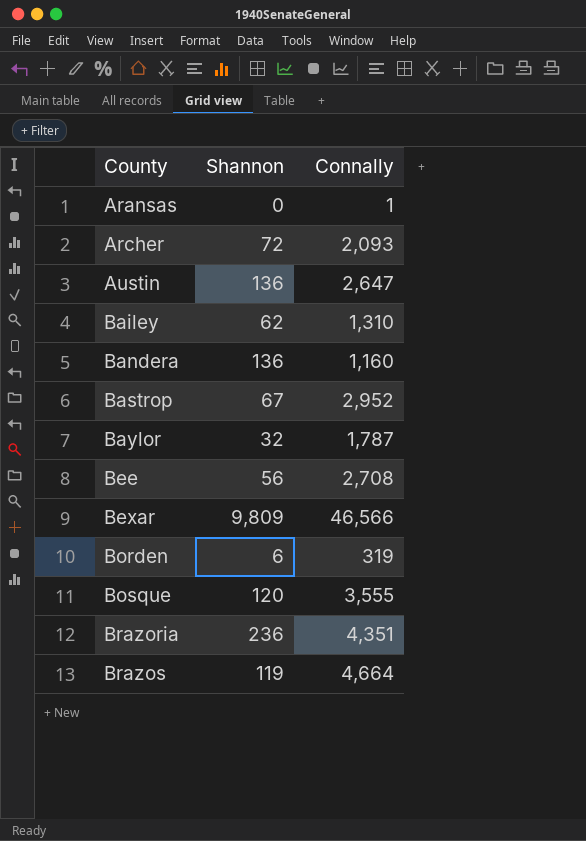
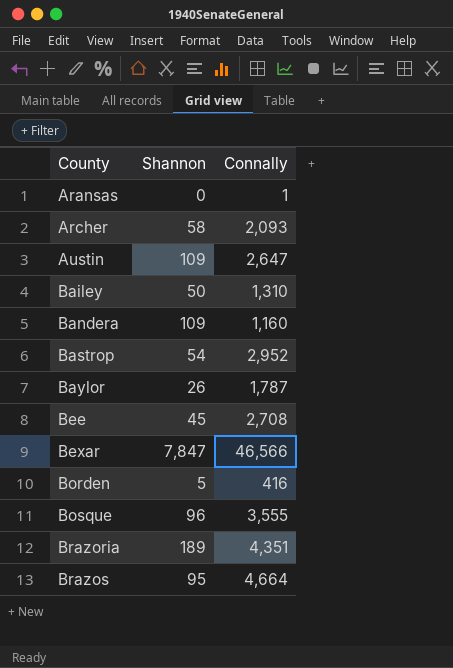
Archer | Shannon: 72 -> 58
Austin | Shannon: 136 -> 109
Bailey | Shannon: 62 -> 50
Bandera | Shannon: 136 -> 109
Bastrop | Shannon: 67 -> 54
Baylor | Shannon: 32 -> 26
Bee | Shannon: 56 -> 45
Bexar | Shannon: 9,809 -> 7,847
Borden | Shannon: 6 -> 5
Borden | Connally: 319 -> 416
Bosque | Shannon: 120 -> 96
Brazoria | Shannon: 236 -> 189
Brazos | Shannon: 119 -> 95

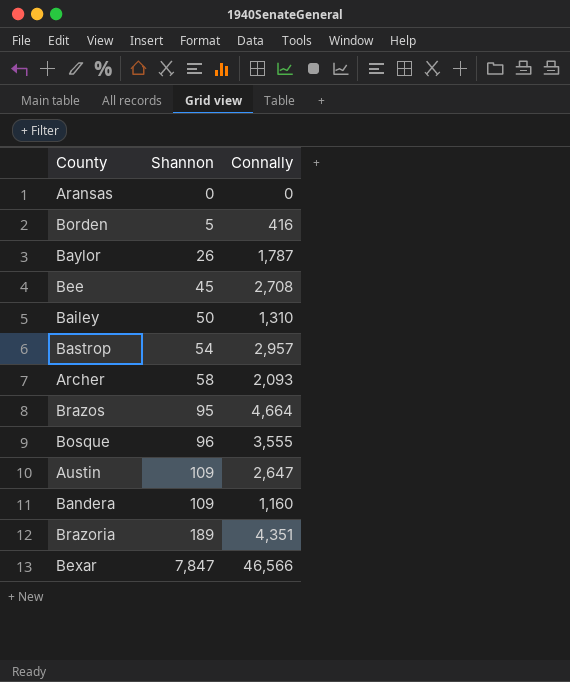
row order: County ascending -> Shannon ascending
Aransas | Connally: 1 -> 0
Bastrop | Connally: 2,952 -> 2,957

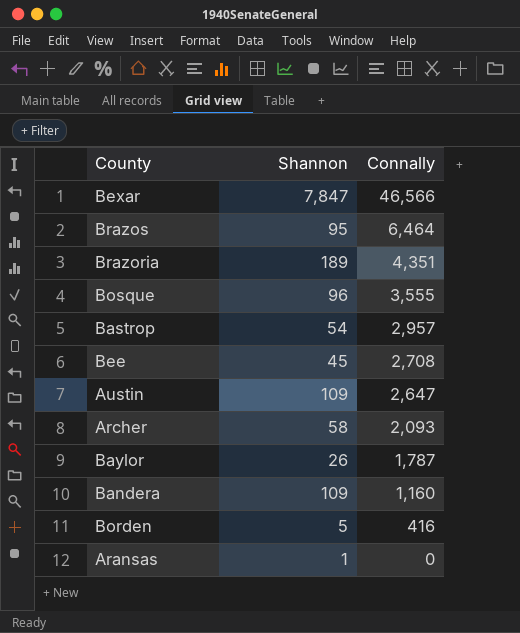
row order: Shannon ascending -> Connally descending
row Bailey: 50 | 1,310 -> none
Brazos | Connally: 4,664 -> 6,464
Aransas | Shannon: 0 -> 1

